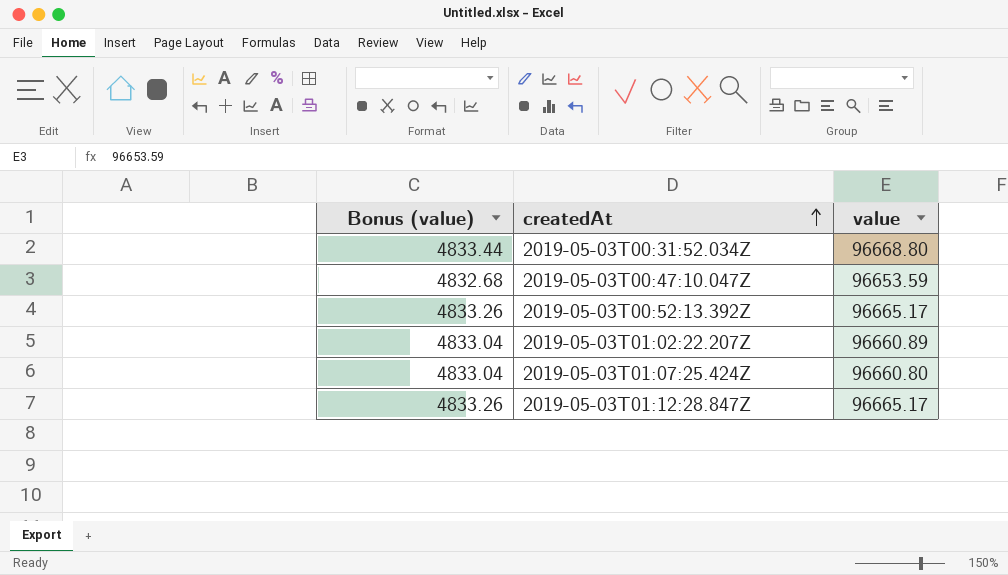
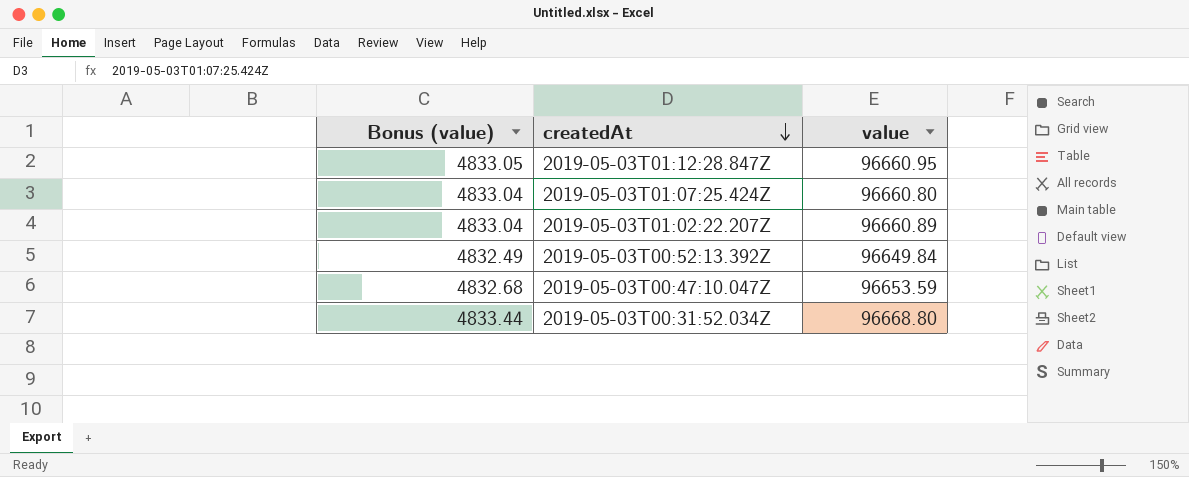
row order: createdAt ascending -> createdAt descending
2019-05-03T01:12:28.847Z | Bonus (value): 4833.26 -> 4833.05
2019-05-03T01:12:28.847Z | value: 96665.17 -> 96660.95
2019-05-03T00:52:13.392Z | Bonus (value): 4833.26 -> 4832.49
2019-05-03T00:52:13.392Z | value: 96665.17 -> 96649.84

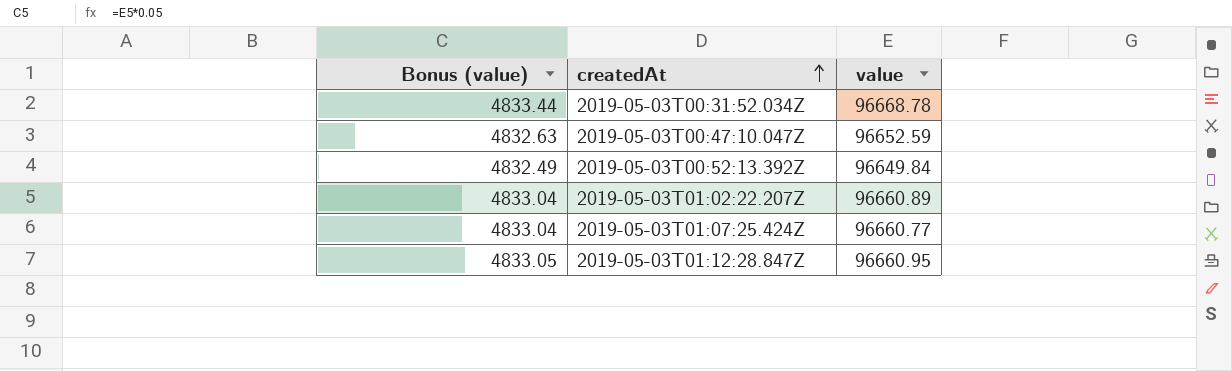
row order: createdAt descending -> createdAt ascending
2019-05-03T00:31:52.034Z | value: 96668.80 -> 96668.78
2019-05-03T00:47:10.047Z | Bonus (value): 4832.68 -> 4832.63
2019-05-03T00:47:10.047Z | value: 96653.59 -> 96652.59
2019-05-03T01:07:25.424Z | value: 96660.80 -> 96660.77

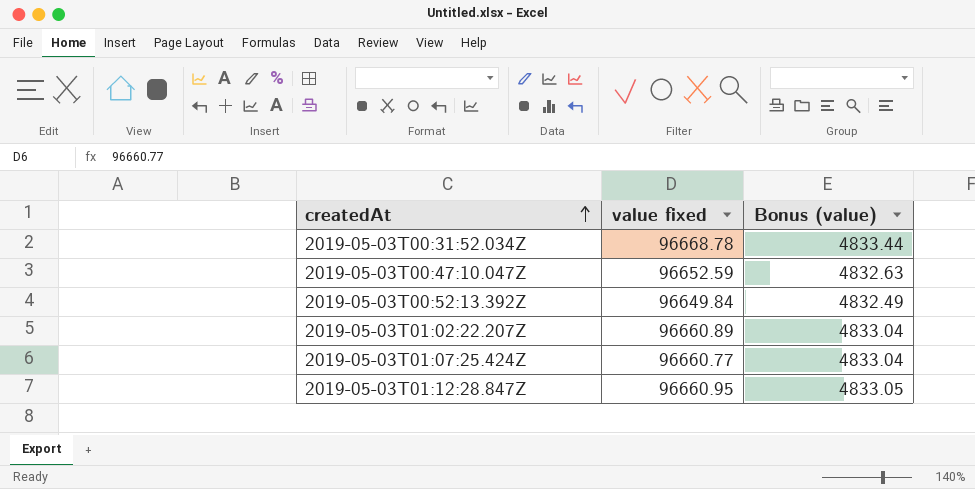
column name: value -> value fixed
column Bonus (value) | position: 1 -> 3

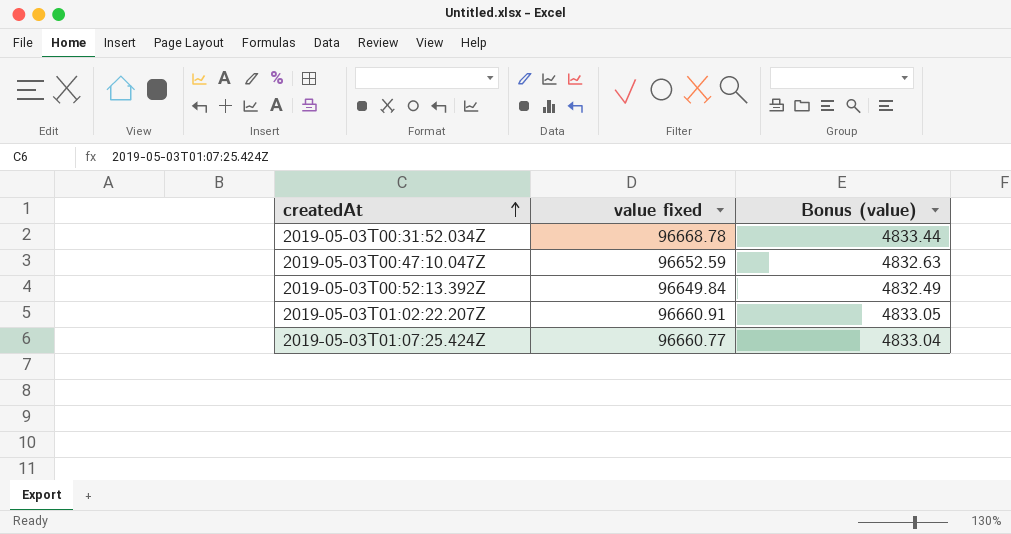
row 2019-05-03T01:12:28.847Z: 96660.95 | 4833.05 -> none
2019-05-03T01:02:22.207Z | value fixed: 96660.89 -> 96660.91
2019-05-03T01:02:22.207Z | Bonus (value): 4833.04 -> 4833.05

